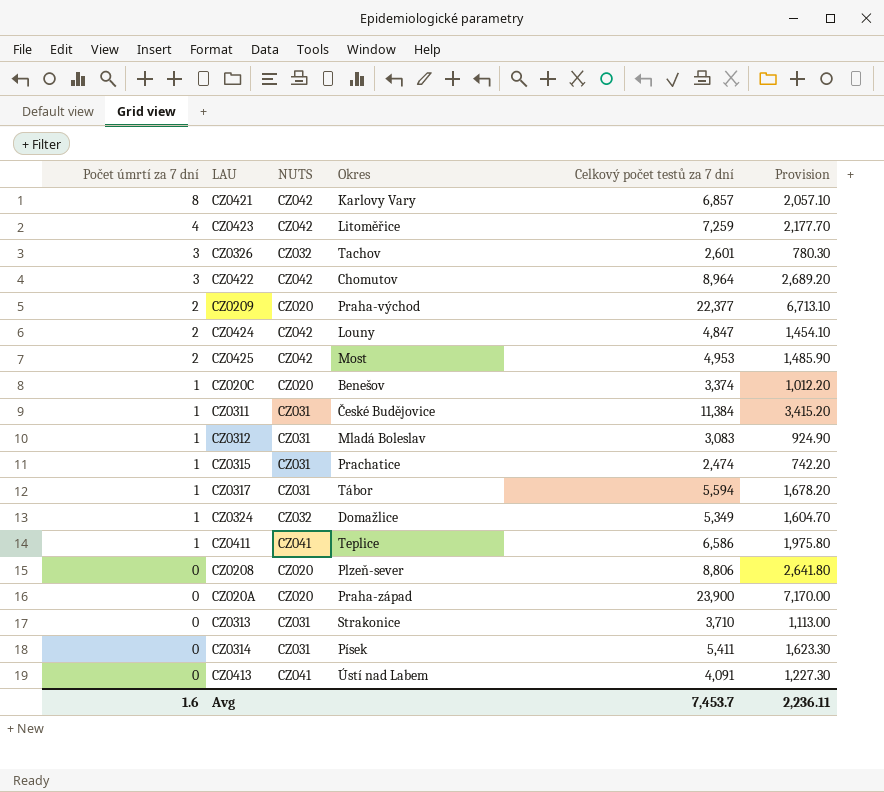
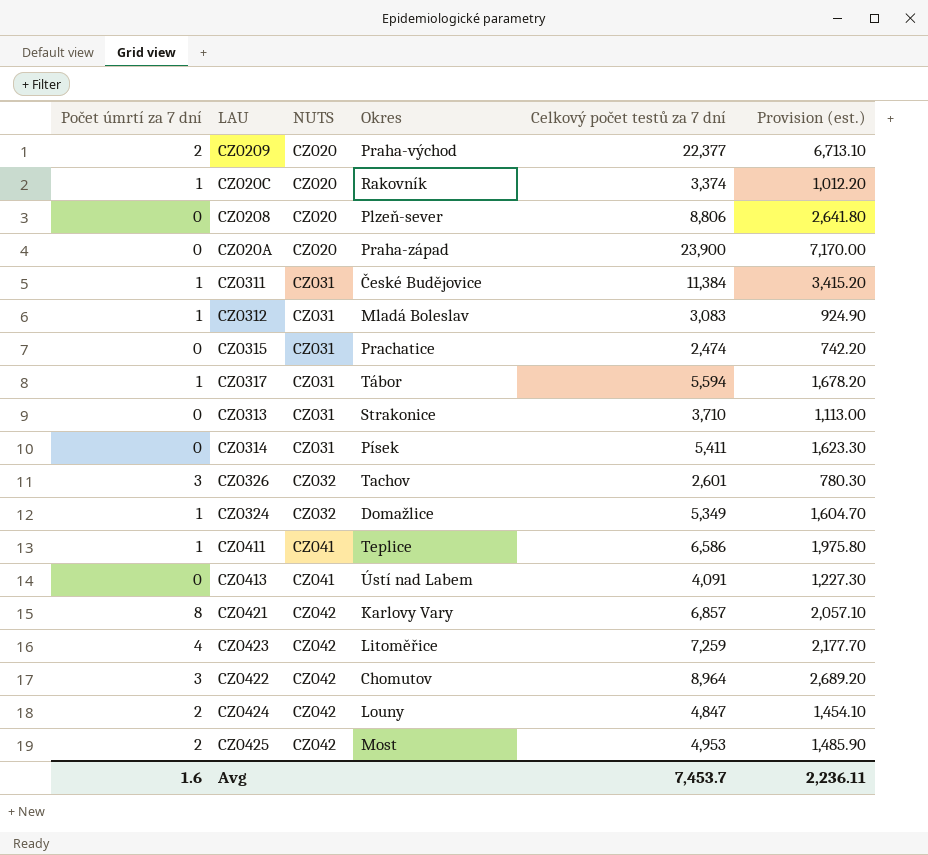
row order: Počet úmrtí za 7 dní descending -> NUTS ascending
column name: Provision -> Provision (est.)
CZ020C | Okres: Benešov -> Rakovník
CZ0315 | Počet úmrtí za 7 dní: 1 -> 0

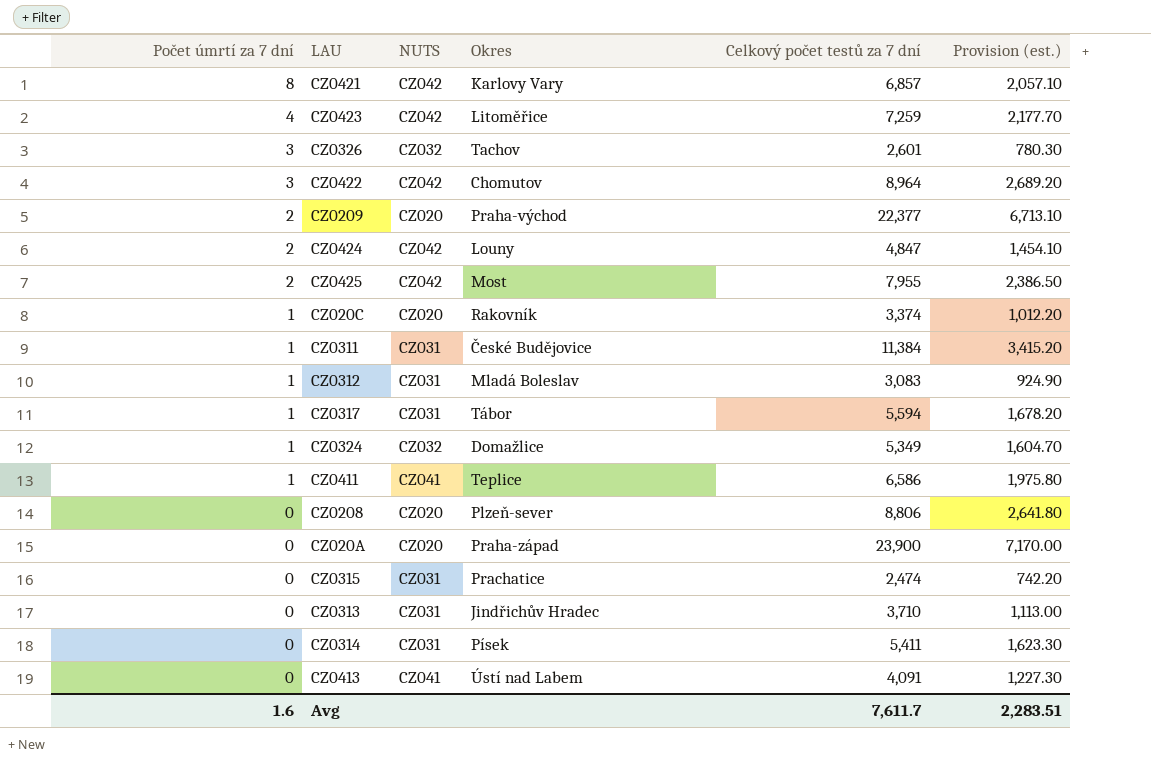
row order: NUTS ascending -> Počet úmrtí za 7 dní descending
CZ0425 | Celkový počet testů za 7 dní: 4,953 -> 7,955
CZ0425 | Provision (est.): 1,485.90 -> 2,386.50
CZ0313 | Okres: Strakonice -> Jindřichův Hradec
Avg | Celkový počet testů za 7 dní: 7,453.7 -> 7,611.7
Avg | Provision (est.): 2,236.11 -> 2,283.51

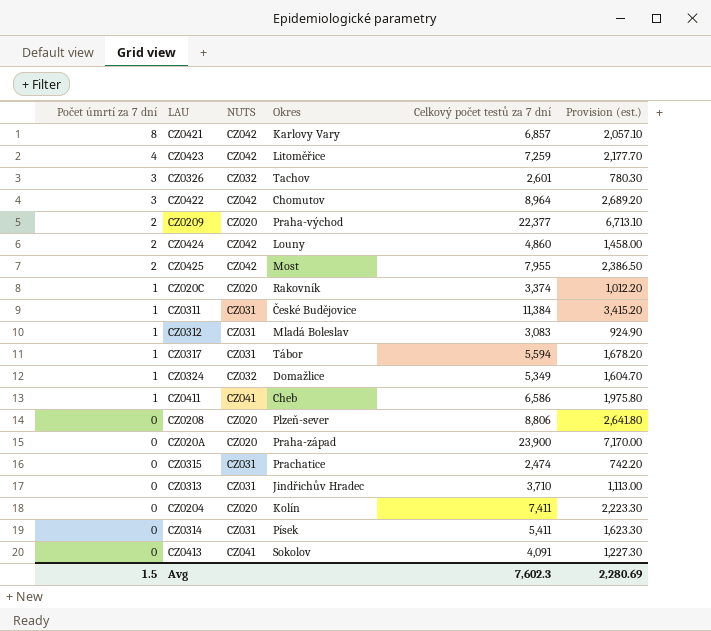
CZ0424 | Celkový počet testů za 7 dní: 4,847 -> 4,860
CZ0424 | Provision (est.): 1,454.10 -> 1,458.00
CZ0411 | Okres: Teplice -> Cheb
row CZ0204: none -> 0 | CZ020 | Kolín | 7,411 | 2,223.30
CZ0413 | Okres: Ústí nad Labem -> Sokolov
Avg | Počet úmrtí za 7 dní: 1.6 -> 1.5
Avg | Celkový počet testů za 7 dní: 7,611.7 -> 7,602.3
Avg | Provision (est.): 2,283.51 -> 2,280.69

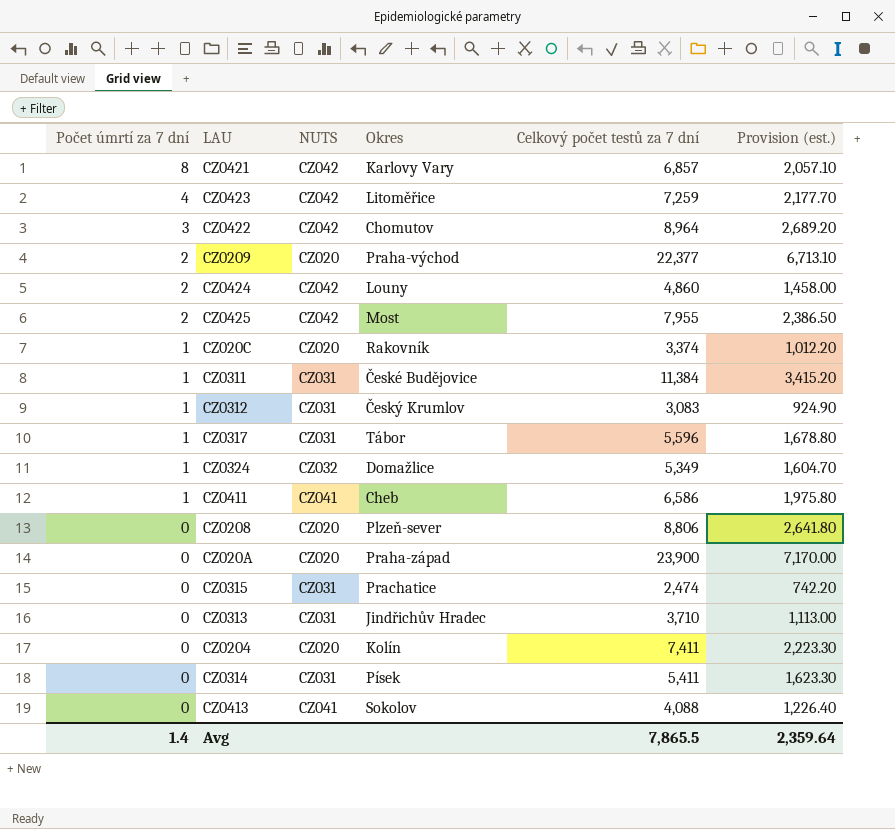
row CZ0326: 3 | CZ032 | Tachov | 2,601 | 780.30 -> none
CZ0312 | Okres: Mladá Boleslav -> Český Krumlov
CZ0317 | Celkový počet testů za 7 dní: 5,594 -> 5,596
CZ0317 | Provision (est.): 1,678.20 -> 1,678.80
CZ0413 | Celkový počet testů za 7 dní: 4,091 -> 4,088
CZ0413 | Provision (est.): 1,227.30 -> 1,226.40
Avg | Počet úmrtí za 7 dní: 1.5 -> 1.4
Avg | Celkový počet testů za 7 dní: 7,602.3 -> 7,865.5
Avg | Provision (est.): 2,280.69 -> 2,359.64

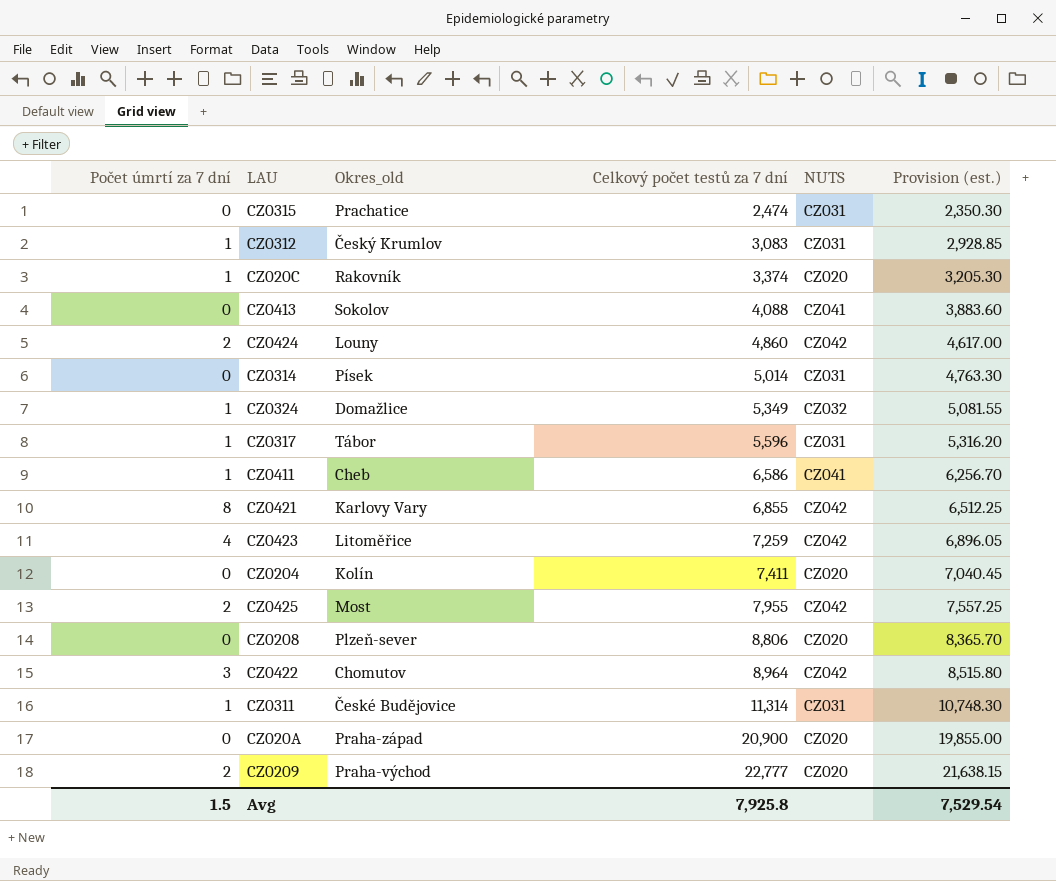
row order: Počet úmrtí za 7 dní descending -> Celkový počet testů za 7 dní ascending
column name: Okres -> Okres_old
column NUTS | position: 3 -> 5
column Provision (est.) | formula: [Celkový počet testů za 7 dní] * 0.3 -> [Celkový počet testů za 7 dní] * 0.95
row CZ0313: 0 | CZ031 | Jindřichův Hradec | 3,710 | 1,113.00 -> none
CZ0314 | Celkový počet testů za 7 dní: 5,411 -> 5,014
CZ0421 | Celkový počet testů za 7 dní: 6,857 -> 6,855
CZ0311 | Celkový počet testů za 7 dní: 11,384 -> 11,314
CZ020A | Celkový počet testů za 7 dní: 23,900 -> 20,900
CZ0209 | Celkový počet testů za 7 dní: 22,377 -> 22,777
Avg | Počet úmrtí za 7 dní: 1.4 -> 1.5
Avg | Celkový počet testů za 7 dní: 7,865.5 -> 7,925.8
Avg | Provision (est.): 2,359.64 -> 7,529.54

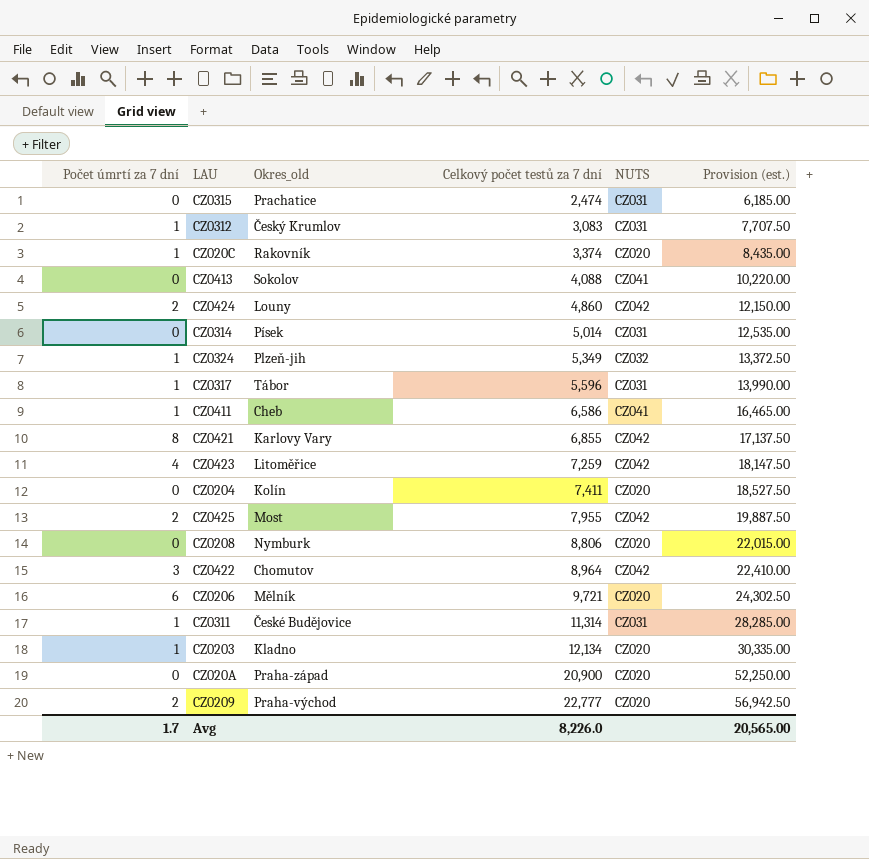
column Provision (est.) | formula: [Celkový počet testů za 7 dní] * 0.95 -> [Celkový počet testů za 7 dní] * 2.5
CZ0324 | Okres_old: Domažlice -> Plzeň-jih
CZ0208 | Okres_old: Plzeň-sever -> Nymburk
row CZ0206: none -> 6 | Mělník | 9,721 | CZ020 | 24,302.50
row CZ0203: none -> 1 | Kladno | 12,134 | CZ020 | 30,335.00
Avg | Počet úmrtí za 7 dní: 1.5 -> 1.7
Avg | Celkový počet testů za 7 dní: 7,925.8 -> 8,226.0
Avg | Provision (est.): 7,529.54 -> 20,565.00

